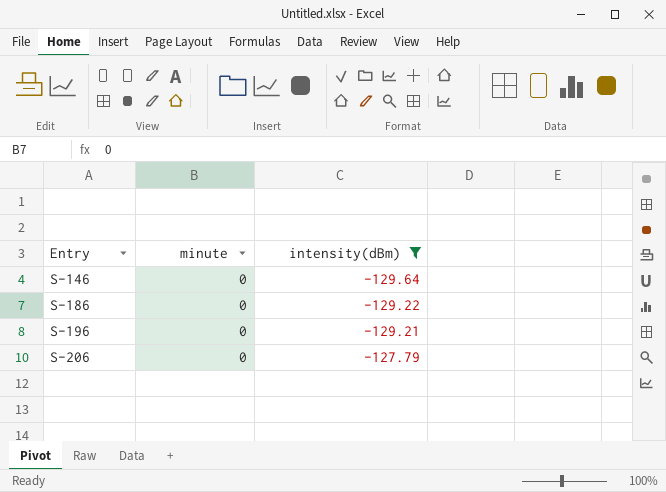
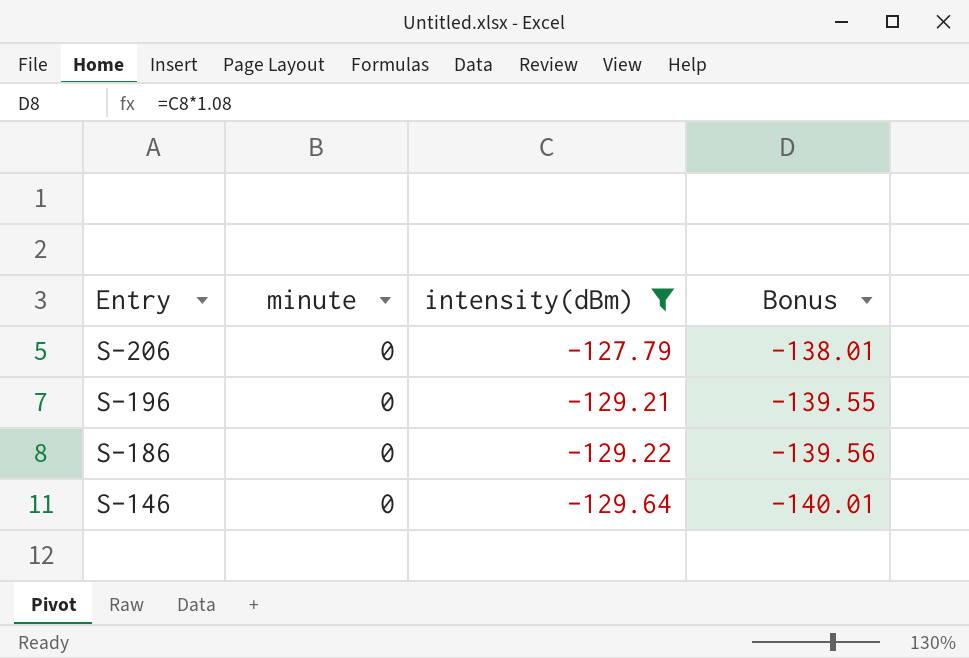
row order: Entry ascending -> Entry descending
column Bonus | formula: none -> [intensity(dBm)] * 1.08

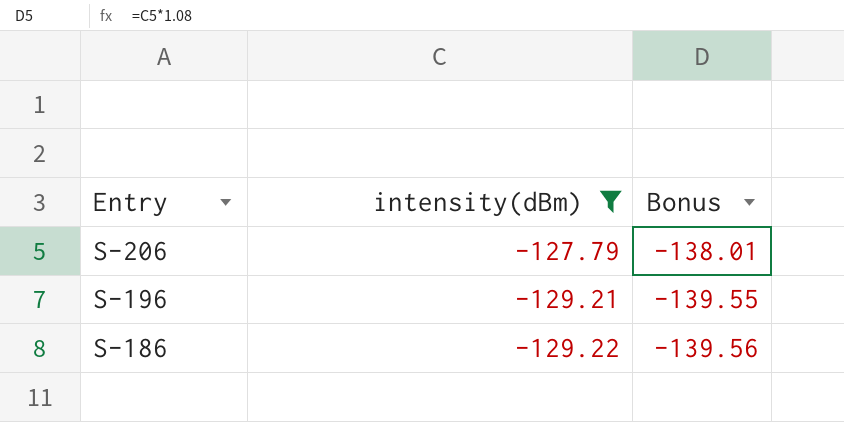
column minute | position: 2 -> none
row S-146: 0 | -129.64 | -140.01 -> none

